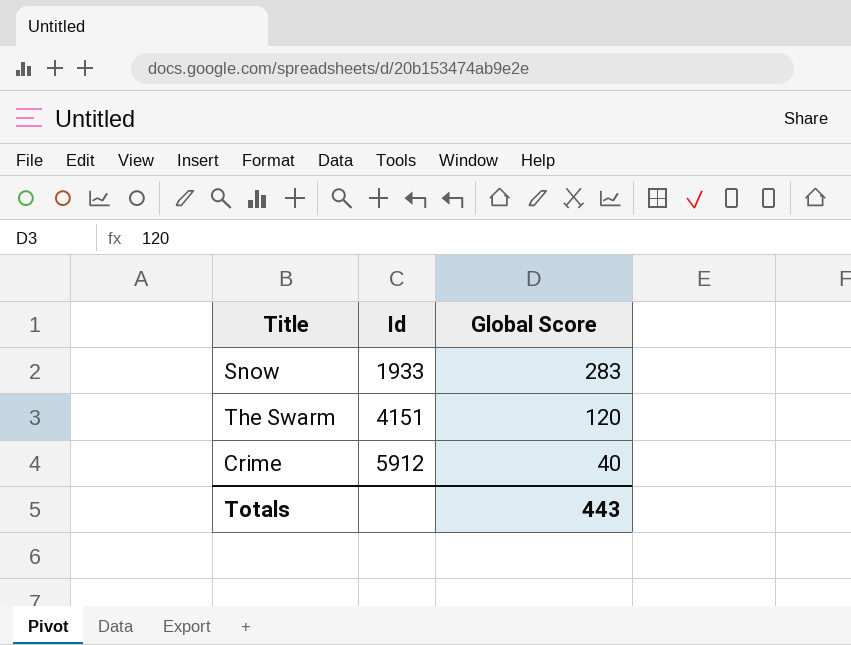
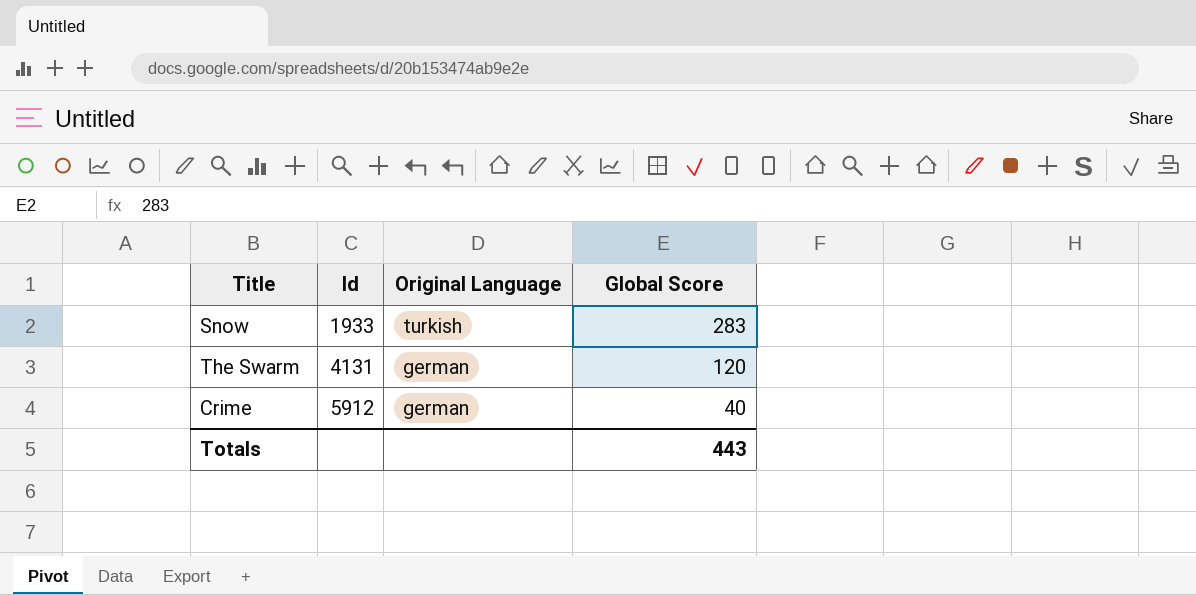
column Original Language | position: none -> 3
The Swarm | Id: 4151 -> 4131

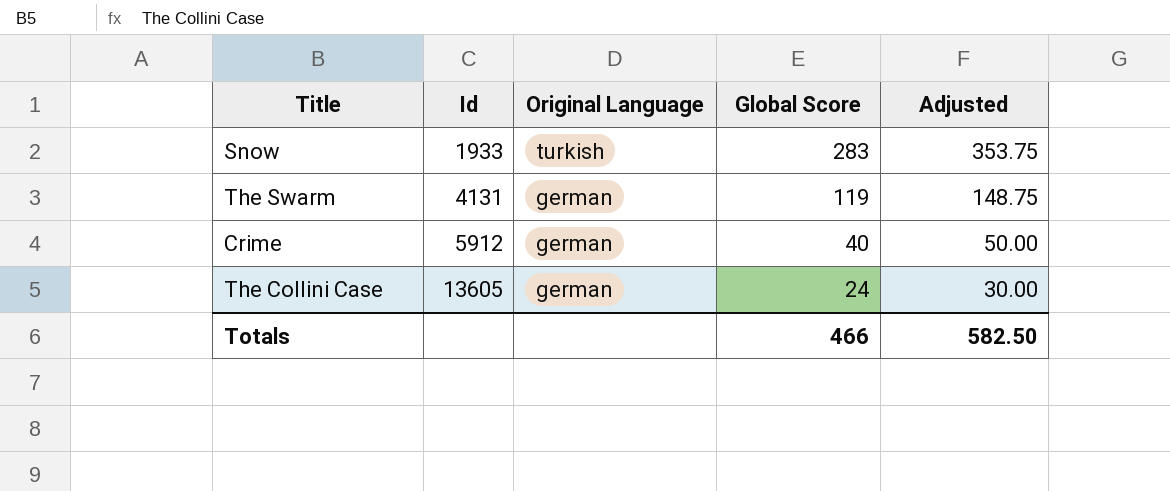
column Adjusted | formula: none -> [Global Score] * 1.25
The Swarm | Global Score: 120 -> 119
row The Collini Case: none -> 13605 | german | 24 | 30.00
Totals | Global Score: 443 -> 466

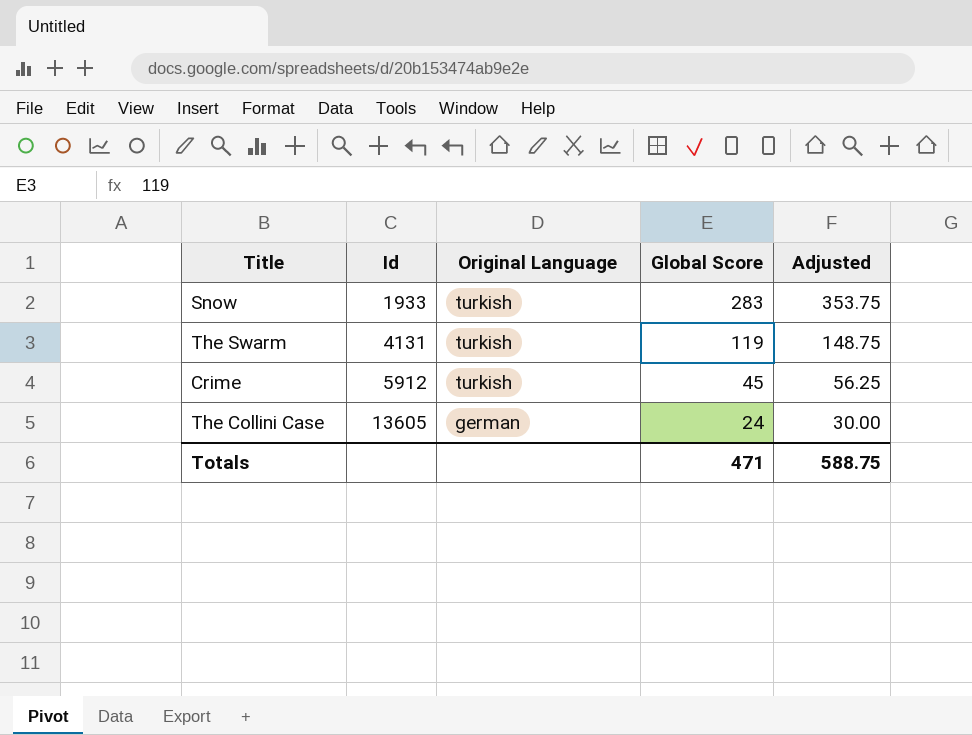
The Swarm | Original Language: german -> turkish
Crime | Original Language: german -> turkish
Crime | Global Score: 40 -> 45
Crime | Adjusted: 50.00 -> 56.25
Totals | Global Score: 466 -> 471
Totals | Adjusted: 582.50 -> 588.75

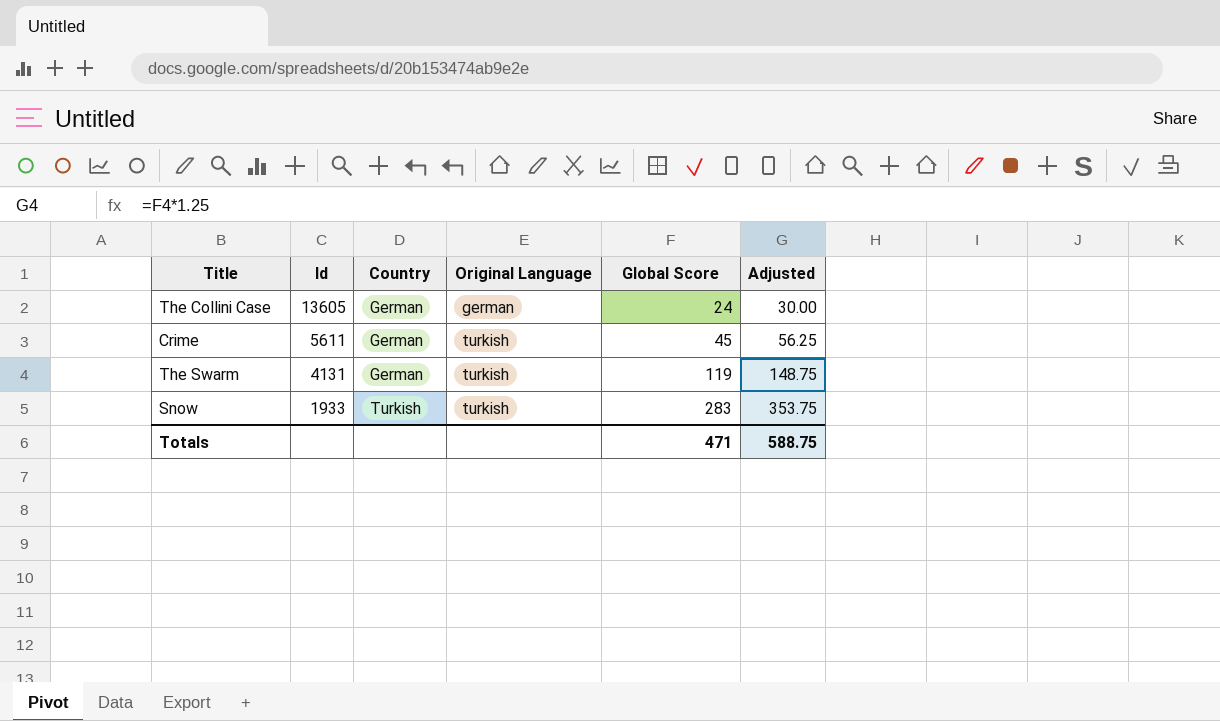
row order: Id ascending -> Id descending
column Country | position: none -> 3
Crime | Id: 5912 -> 5611

